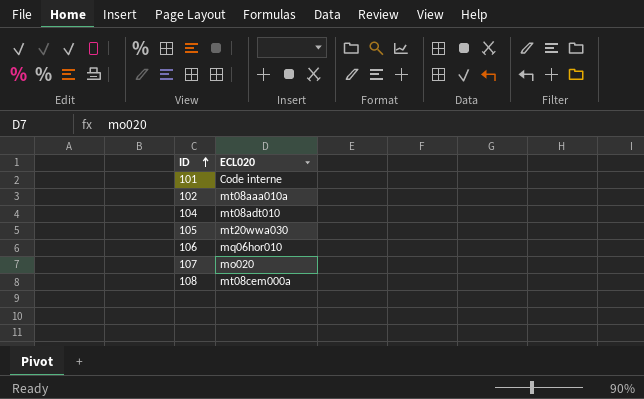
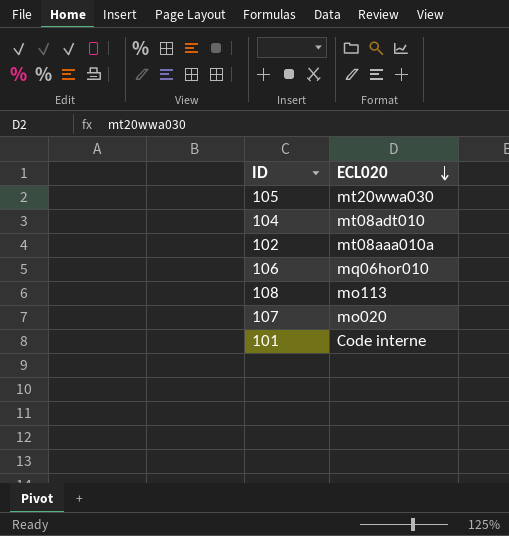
row order: ID ascending -> ECL020 descending
108 | ECL020: mt08cem000a -> mo113

